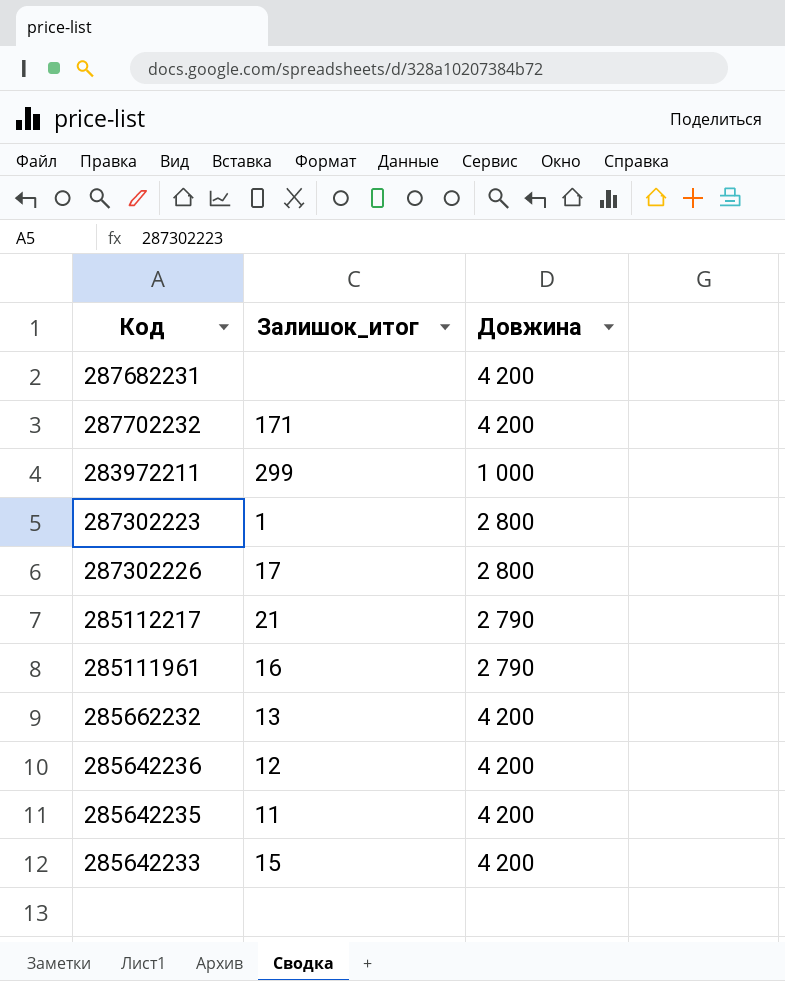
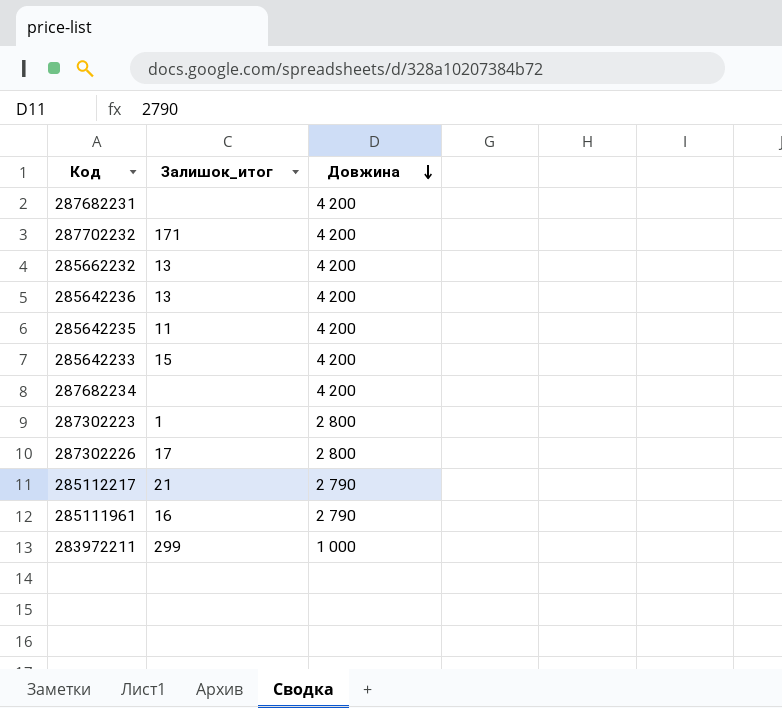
row order: none -> Довжина descending
285642236 | Залишок_итог: 12 -> 13
row 287682234: none -> none | 4 200

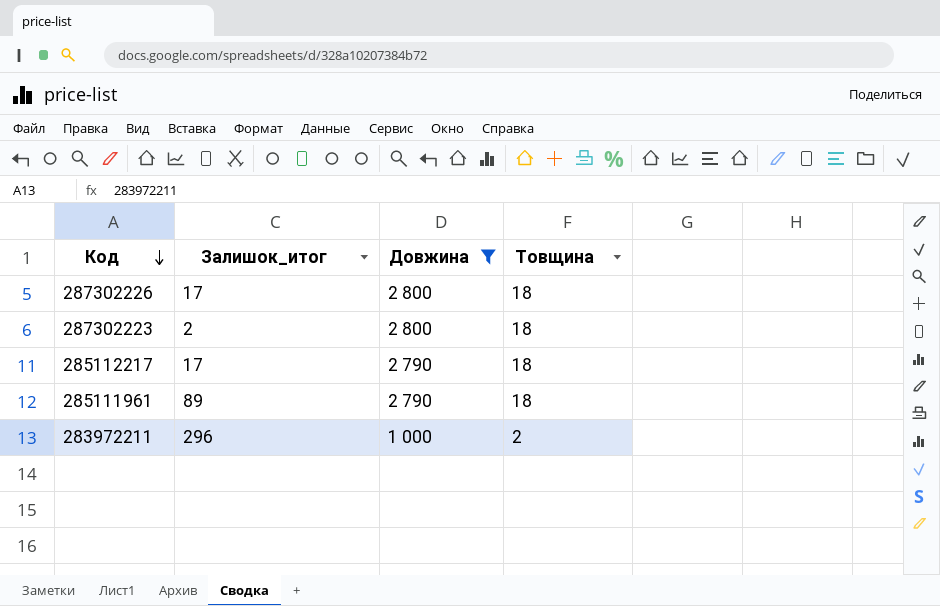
filter: none -> Довжина != 4 200
row order: Довжина descending -> Код descending
column Товщина | position: none -> 4
287302223 | Залишок_итог: 1 -> 2
285112217 | Залишок_итог: 21 -> 17
285111961 | Залишок_итог: 16 -> 89
283972211 | Залишок_итог: 299 -> 296

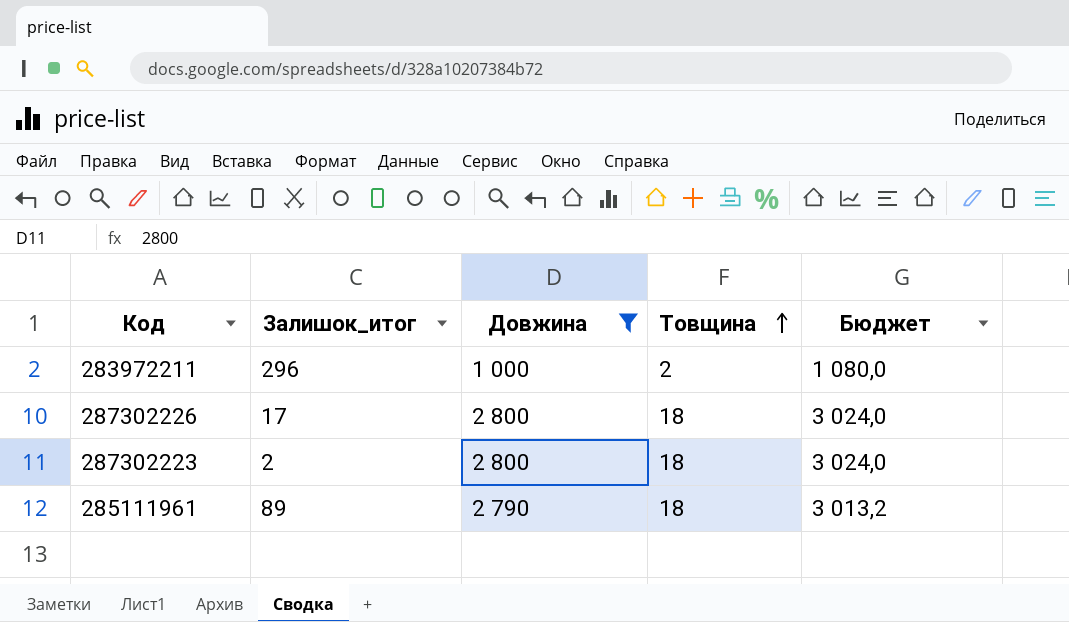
row order: Код descending -> Товщина ascending
column Бюджет | formula: none -> [Довжина] * 1,08
row 285112217: 17 | 2 790 | 18 -> none

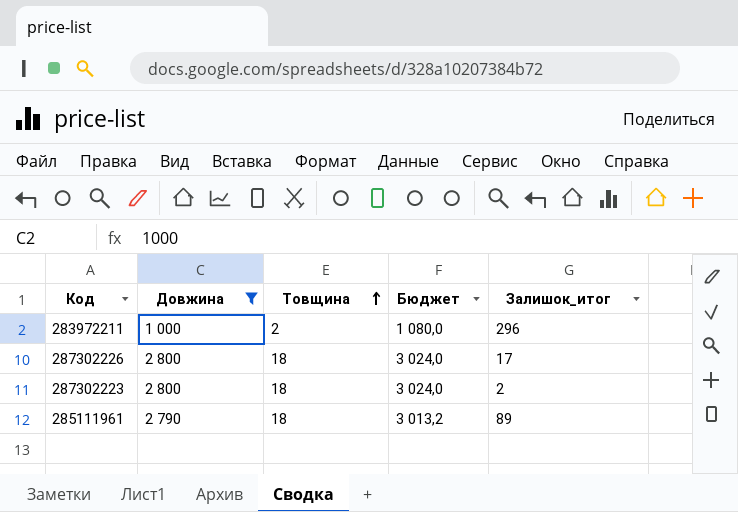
column Залишок_итог | position: 2 -> 5

